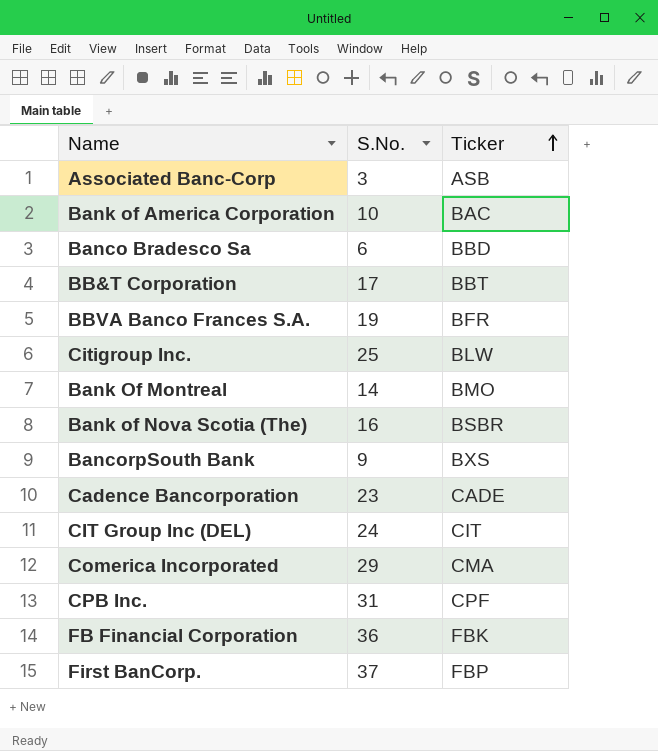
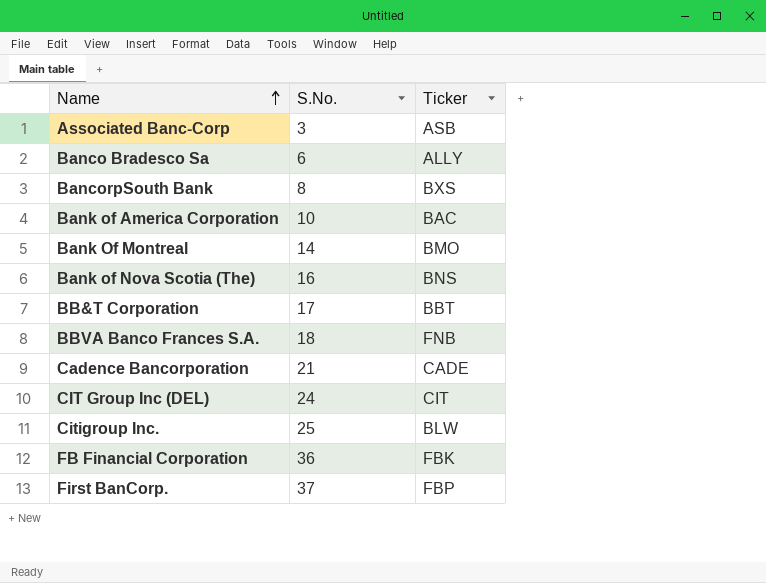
row order: Ticker ascending -> Name ascending
row Comerica Incorporated: 29 | CMA -> none
row CPB Inc.: 31 | CPF -> none
Banco Bradesco Sa | Ticker: BBD -> ALLY
BancorpSouth Bank | S.No.: 9 -> 8
Bank of Nova Scotia (The) | Ticker: BSBR -> BNS
BBVA Banco Frances S.A. | S.No.: 19 -> 18
BBVA Banco Frances S.A. | Ticker: BFR -> FNB
Cadence Bancorporation | S.No.: 23 -> 21

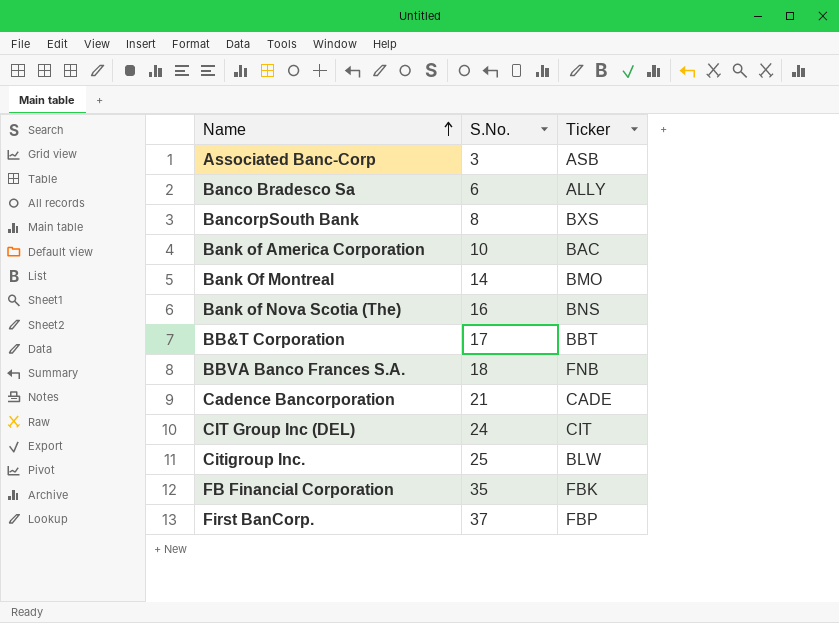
FB Financial Corporation | S.No.: 36 -> 35

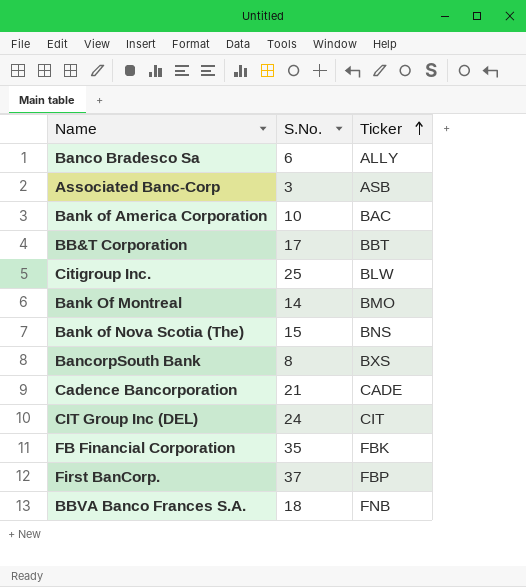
row order: Name ascending -> Ticker ascending
Bank of Nova Scotia (The) | S.No.: 16 -> 15

